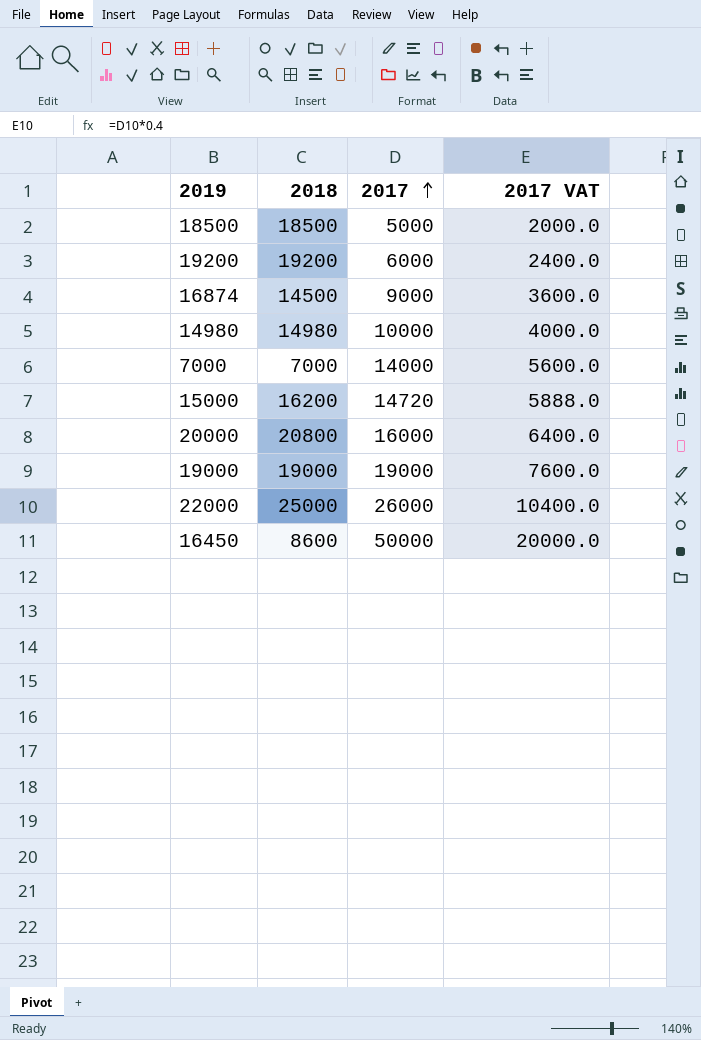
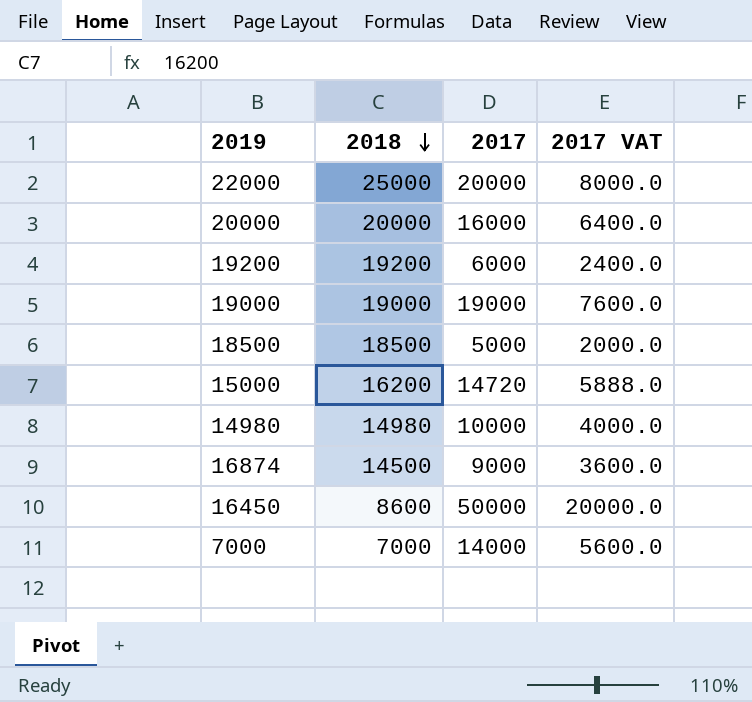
row order: 2017 ascending -> 2018 descending
22000 | 2017: 26000 -> 20000
22000 | 2017 VAT: 10400.0 -> 8000.0
20000 | 2018: 20800 -> 20000

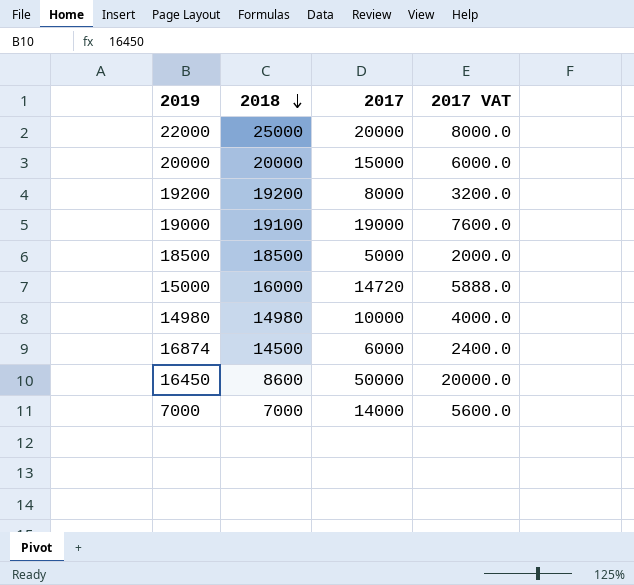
20000 | 2017: 16000 -> 15000
20000 | 2017 VAT: 6400.0 -> 6000.0
19200 | 2017: 6000 -> 8000
19200 | 2017 VAT: 2400.0 -> 3200.0
19000 | 2018: 19000 -> 19100
15000 | 2018: 16200 -> 16000
16874 | 2017: 9000 -> 6000
16874 | 2017 VAT: 3600.0 -> 2400.0

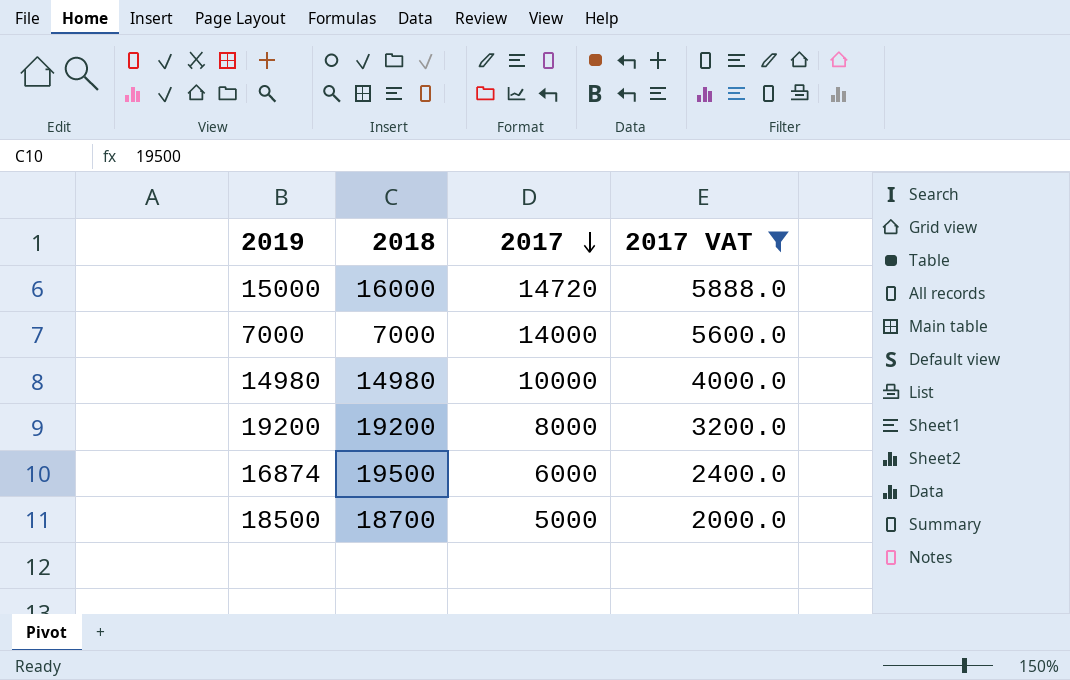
filter: none -> 2017 VAT <= 5888.0
row order: 2018 descending -> 2017 descending
16874 | 2018: 14500 -> 19500
18500 | 2018: 18500 -> 18700

